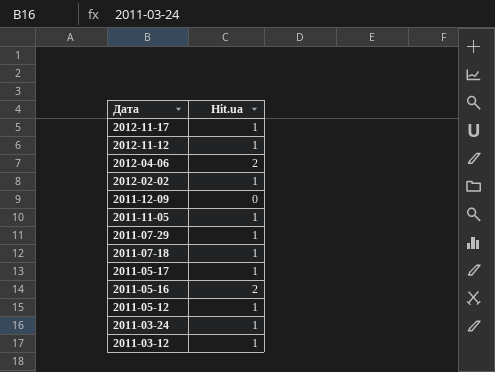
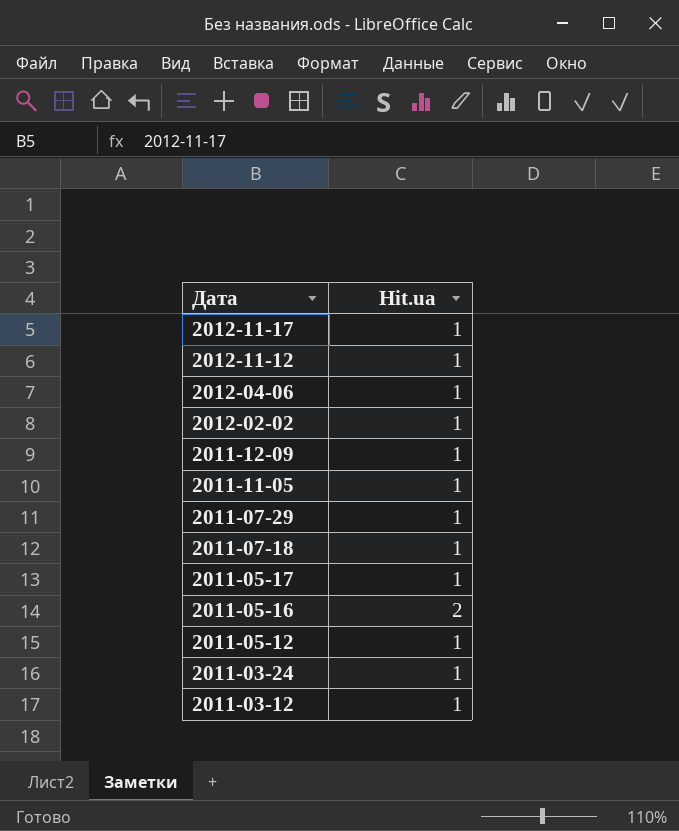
2012-04-06 | Hit.ua: 2 -> 1
2011-12-09 | Hit.ua: 0 -> 1

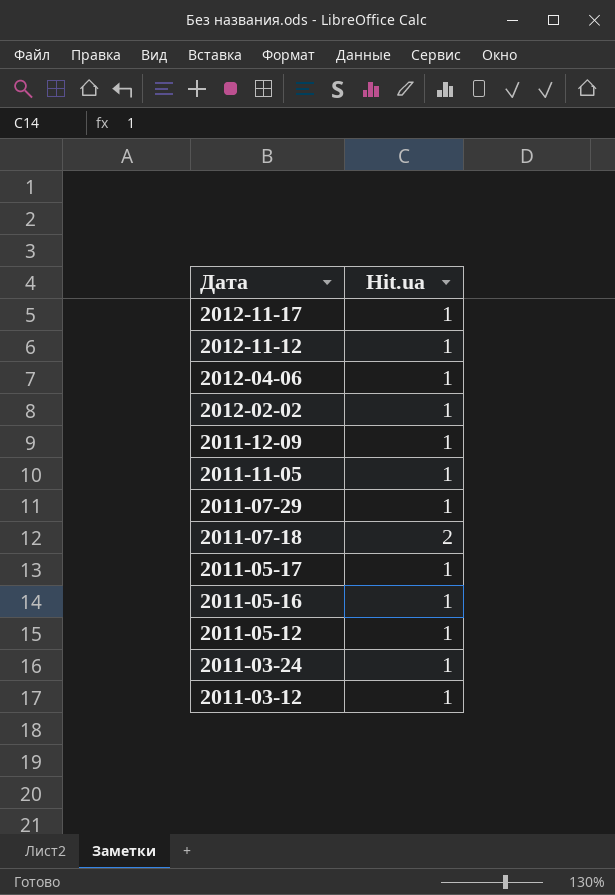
2011-07-18 | Hit.ua: 1 -> 2
2011-05-16 | Hit.ua: 2 -> 1

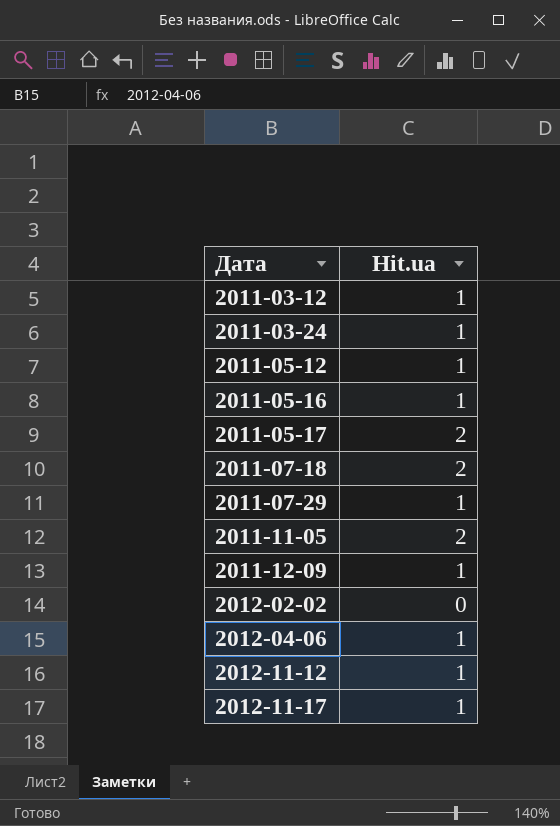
row order: Дата descending -> Дата ascending
2011-05-17 | Hit.ua: 1 -> 2
2011-11-05 | Hit.ua: 1 -> 2
2012-02-02 | Hit.ua: 1 -> 0

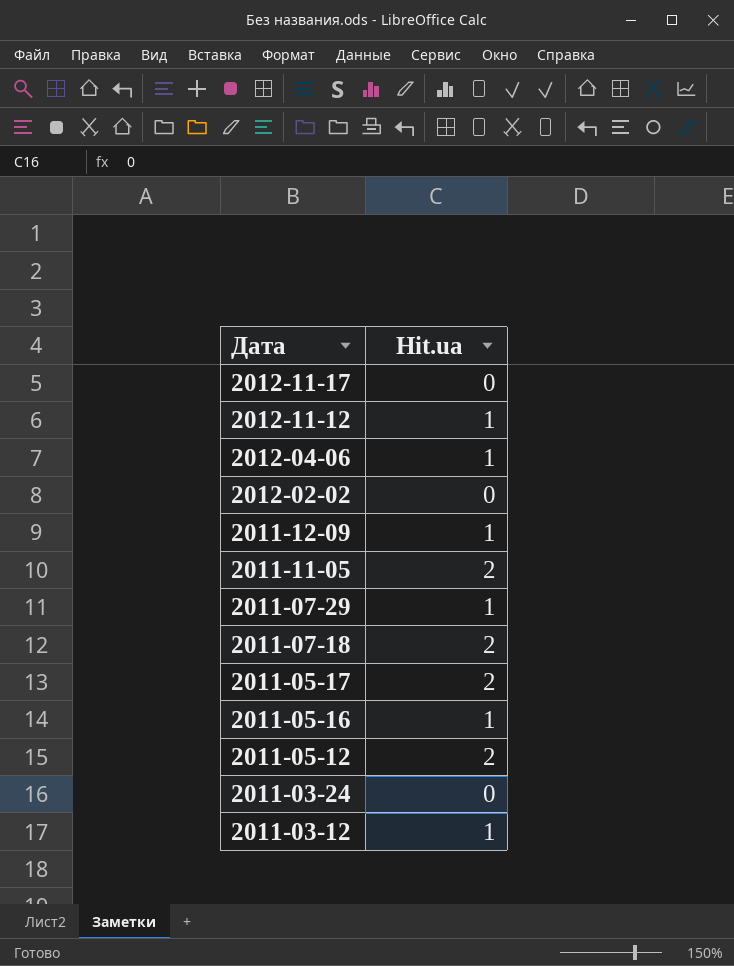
row order: Дата ascending -> Дата descending
2012-11-17 | Hit.ua: 1 -> 0
2011-05-12 | Hit.ua: 1 -> 2
2011-03-24 | Hit.ua: 1 -> 0

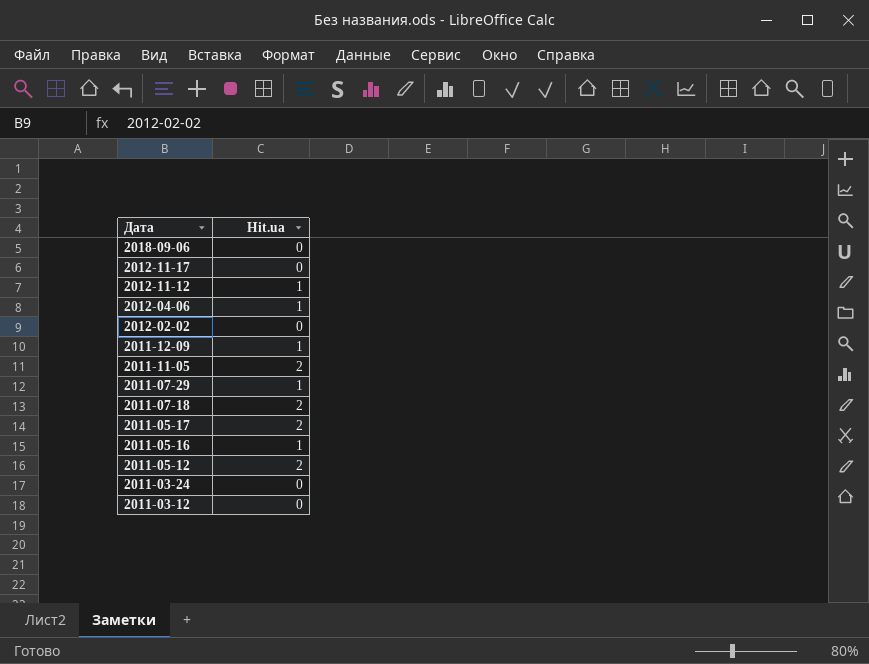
row 2018-09-06: none -> 0
2011-03-12 | Hit.ua: 1 -> 0

